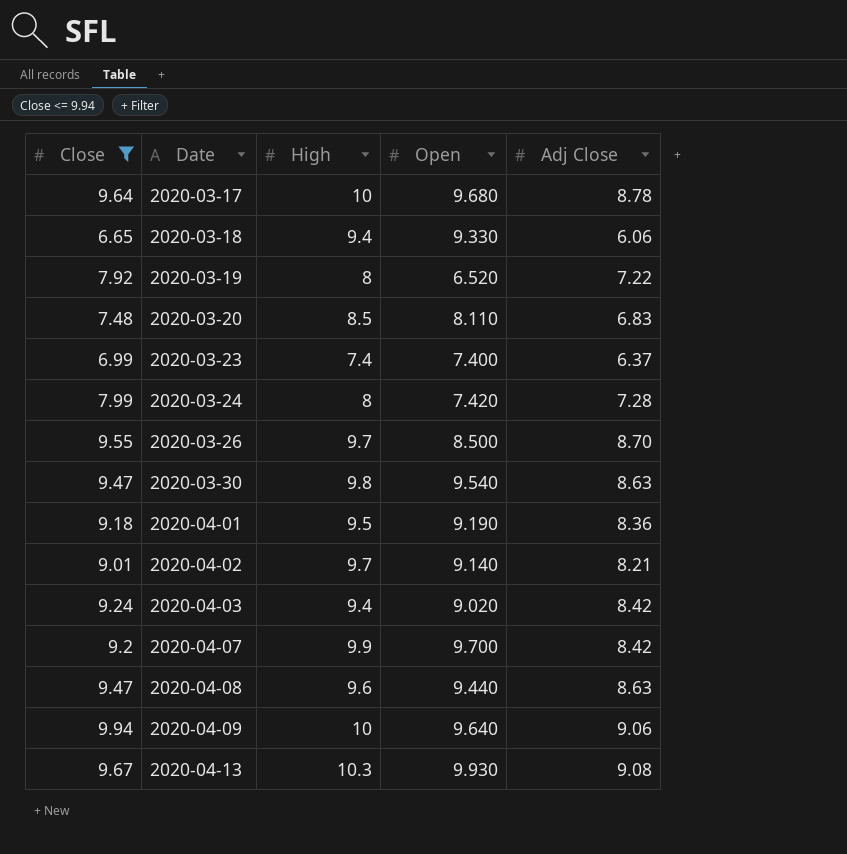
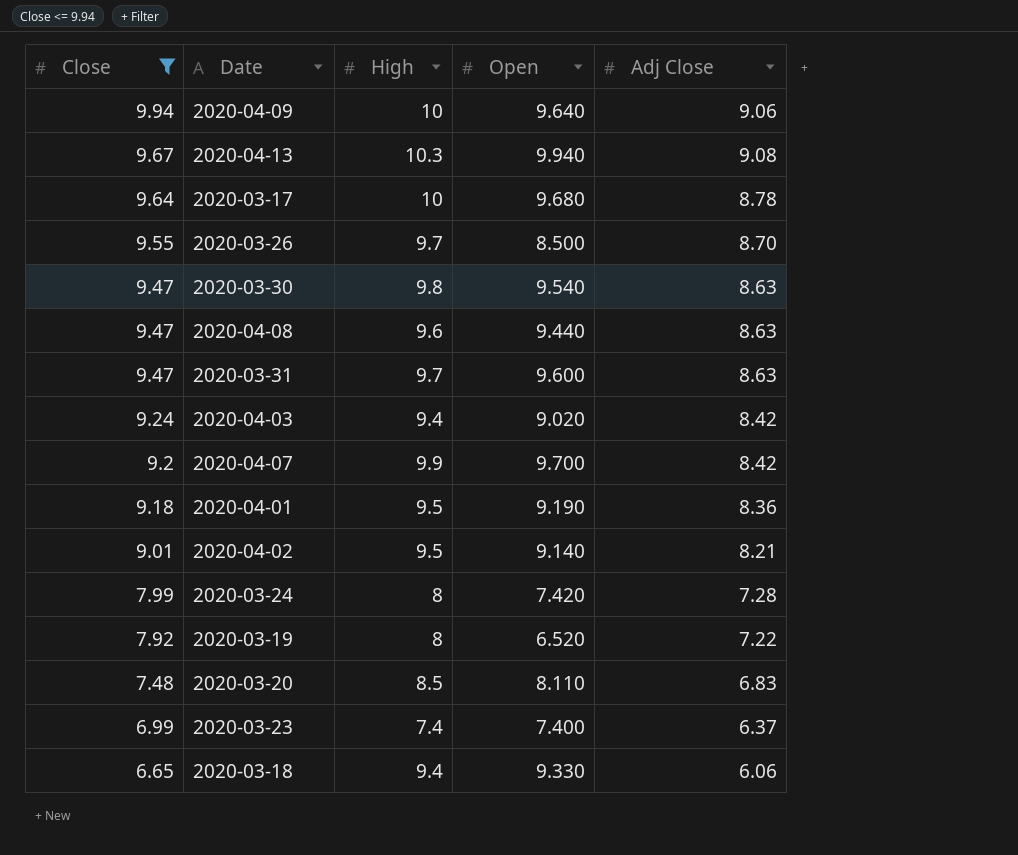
row order: Date ascending -> Close descending
2020-04-13 | Open: 9.930 -> 9.940
row 2020-03-31: none -> 9.47 | 9.7 | 9.600 | 8.63
2020-04-02 | High: 9.7 -> 9.5

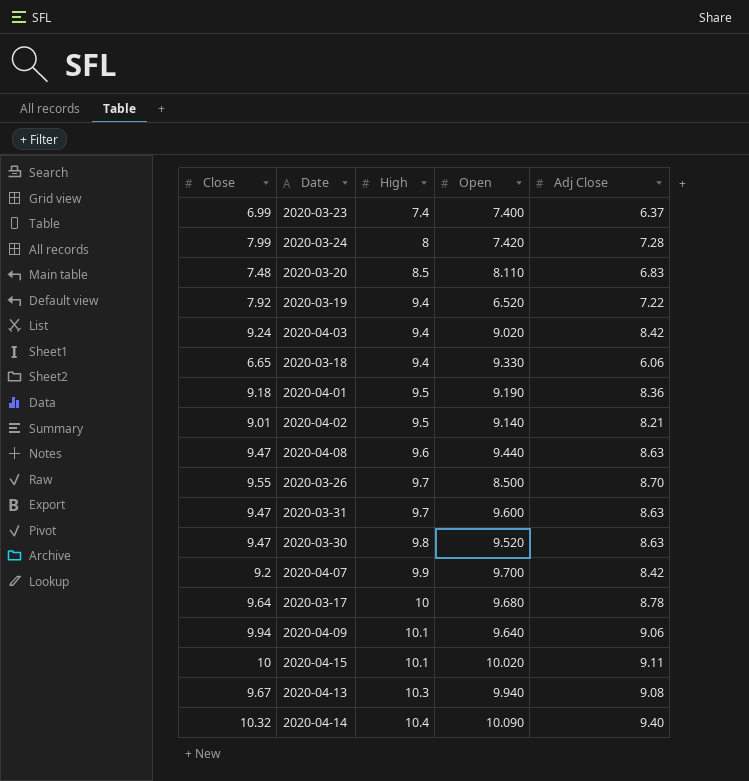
filter: Close <= 9.94 -> none
row order: Close descending -> High ascending
2020-03-19 | High: 8 -> 9.4
2020-03-30 | Open: 9.540 -> 9.520
2020-04-09 | High: 10 -> 10.1

